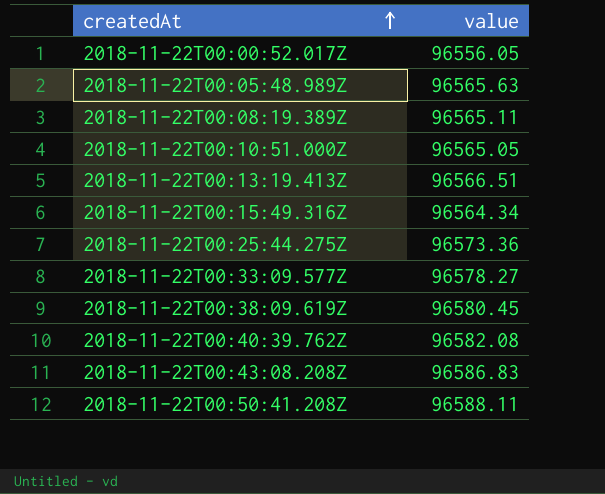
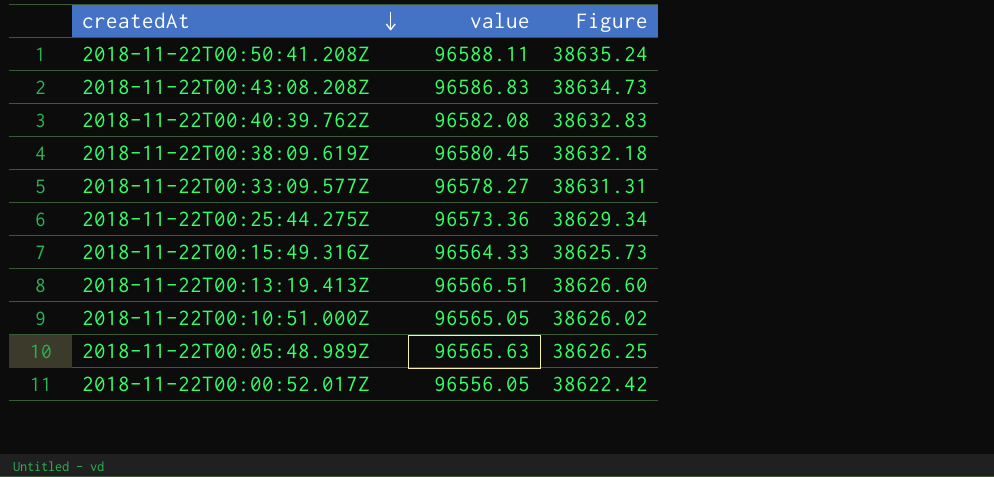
row order: createdAt ascending -> createdAt descending
column Figure | formula: none -> [value] * 0.4
row 2018-11-22T00:08:19.389Z: 96565.11 -> none
2018-11-22T00:15:49.316Z | value: 96564.34 -> 96564.33

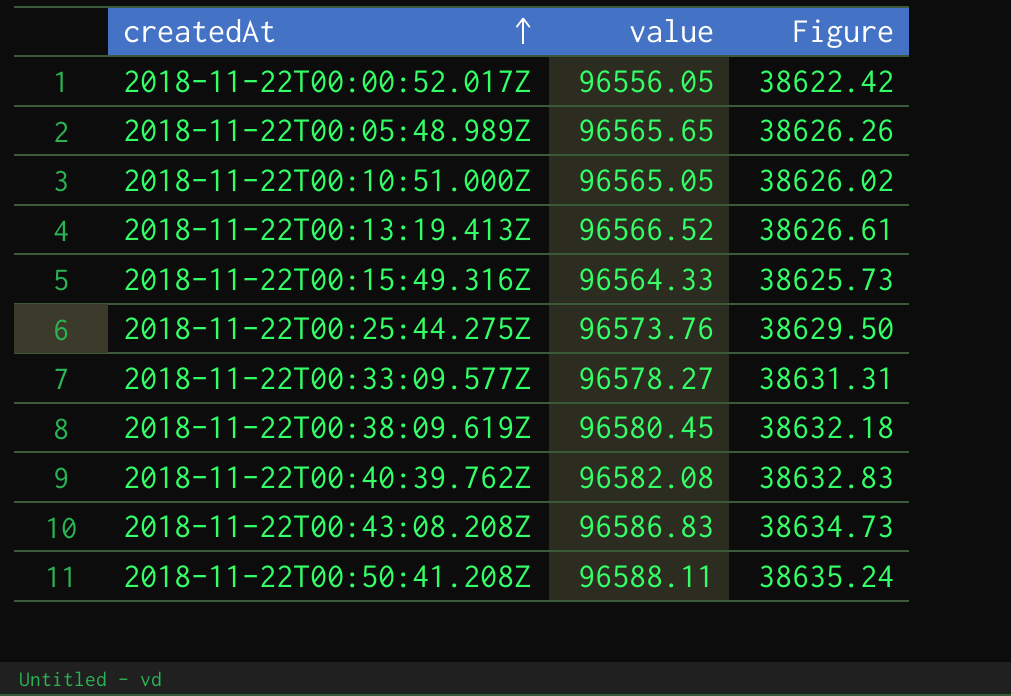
row order: createdAt descending -> createdAt ascending
2018-11-22T00:05:48.989Z | value: 96565.63 -> 96565.65
2018-11-22T00:05:48.989Z | Figure: 38626.25 -> 38626.26
2018-11-22T00:13:19.413Z | value: 96566.51 -> 96566.52
2018-11-22T00:13:19.413Z | Figure: 38626.60 -> 38626.61
2018-11-22T00:25:44.275Z | value: 96573.36 -> 96573.76
2018-11-22T00:25:44.275Z | Figure: 38629.34 -> 38629.50

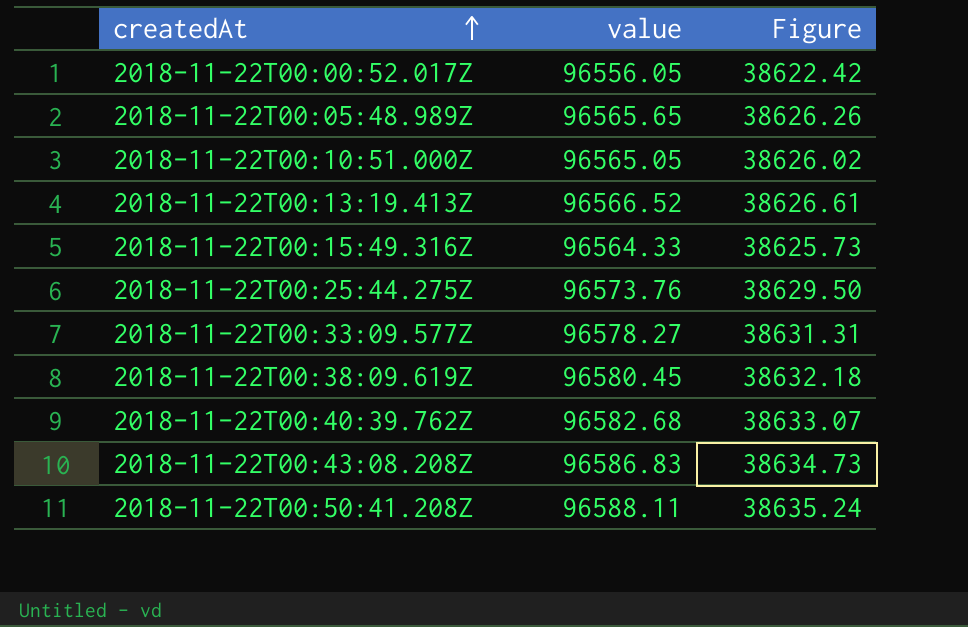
2018-11-22T00:40:39.762Z | value: 96582.08 -> 96582.68
2018-11-22T00:40:39.762Z | Figure: 38632.83 -> 38633.07

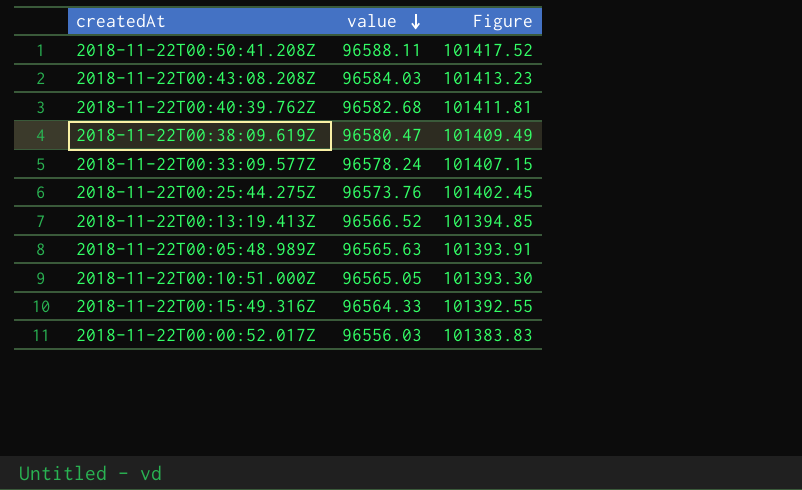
row order: createdAt ascending -> value descending
column Figure | formula: [value] * 0.4 -> [value] * 1.05
2018-11-22T00:43:08.208Z | value: 96586.83 -> 96584.03
2018-11-22T00:38:09.619Z | value: 96580.45 -> 96580.47
2018-11-22T00:33:09.577Z | value: 96578.27 -> 96578.24
2018-11-22T00:05:48.989Z | value: 96565.65 -> 96565.63
2018-11-22T00:00:52.017Z | value: 96556.05 -> 96556.03

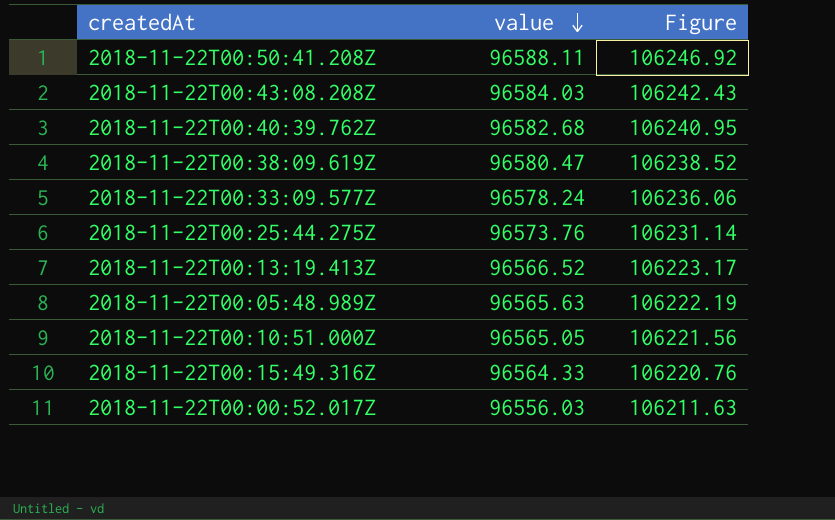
column Figure | formula: [value] * 1.05 -> [value] * 1.1

